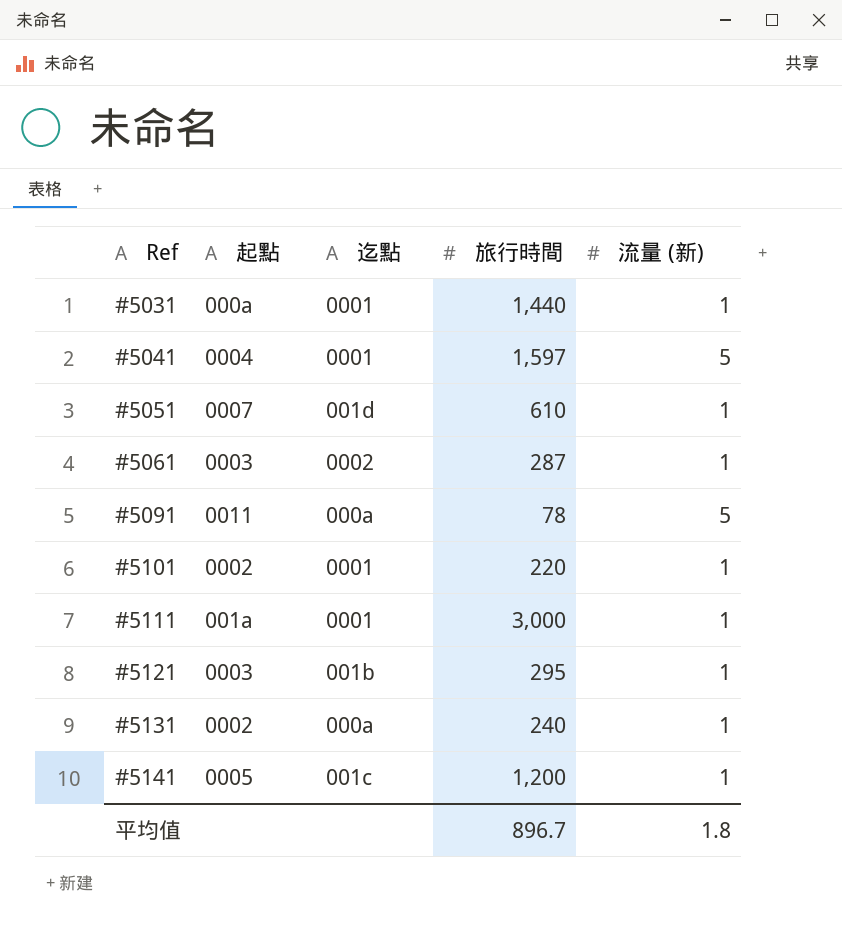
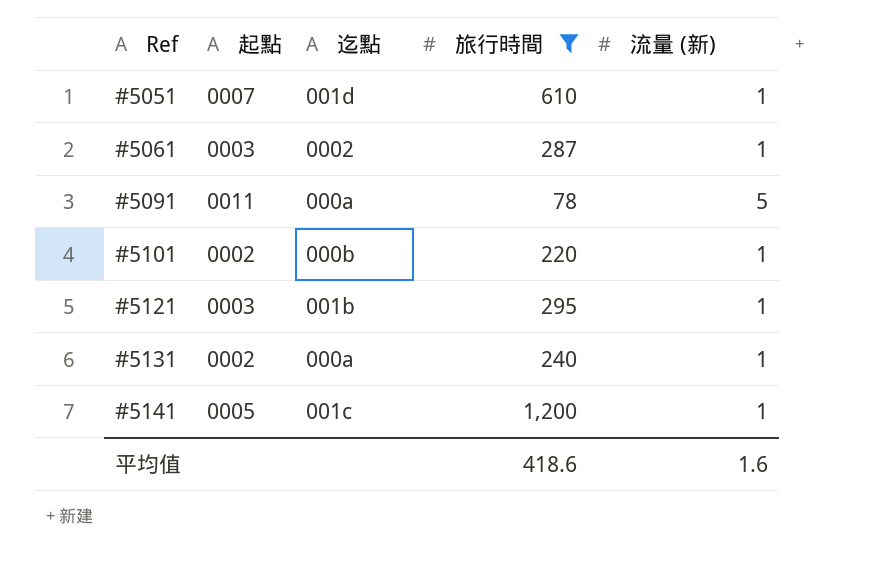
filter: none -> 旅行時間 <= 1,200
#5101 | 迄點: 0001 -> 000b
平均值 | 旅行時間: 896.7 -> 418.6
平均值 | 流量 (新): 1.8 -> 1.6

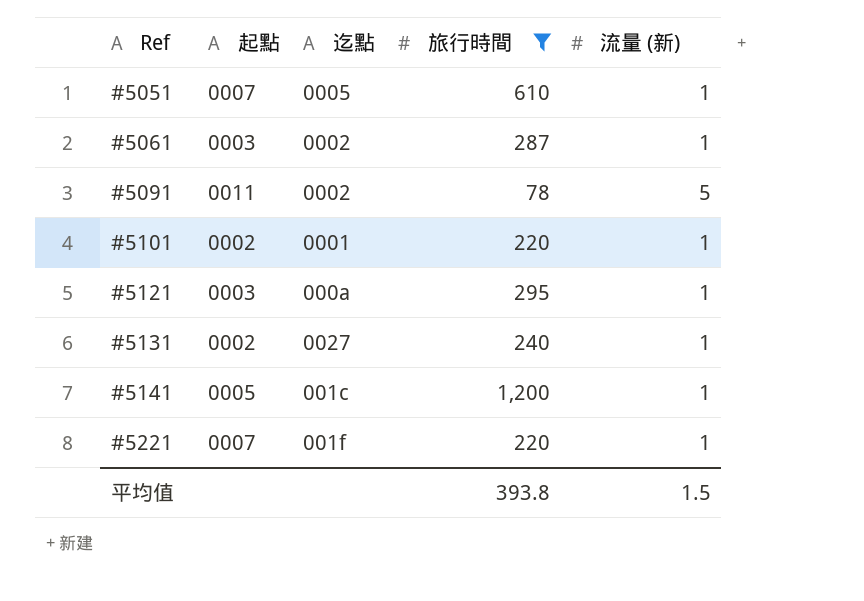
#5051 | 迄點: 001d -> 0005
#5091 | 迄點: 000a -> 0002
#5101 | 迄點: 000b -> 0001
#5121 | 迄點: 001b -> 000a
#5131 | 迄點: 000a -> 0027
row #5221: none -> 0007 | 001f | 220 | 1
平均值 | 旅行時間: 418.6 -> 393.8
平均值 | 流量 (新): 1.6 -> 1.5

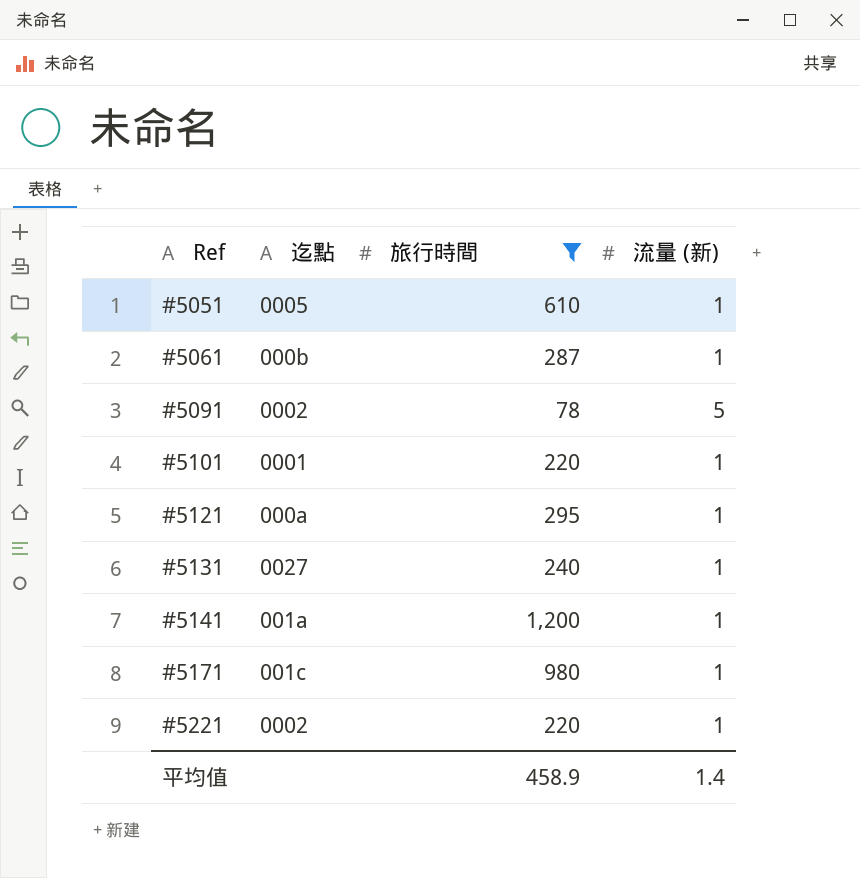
column 起點 | position: 2 -> none
#5061 | 迄點: 0002 -> 000b
#5141 | 迄點: 001c -> 001a
row #5171: none -> 001c | 980 | 1
#5221 | 迄點: 001f -> 0002
平均值 | 旅行時間: 393.8 -> 458.9
平均值 | 流量 (新): 1.5 -> 1.4

